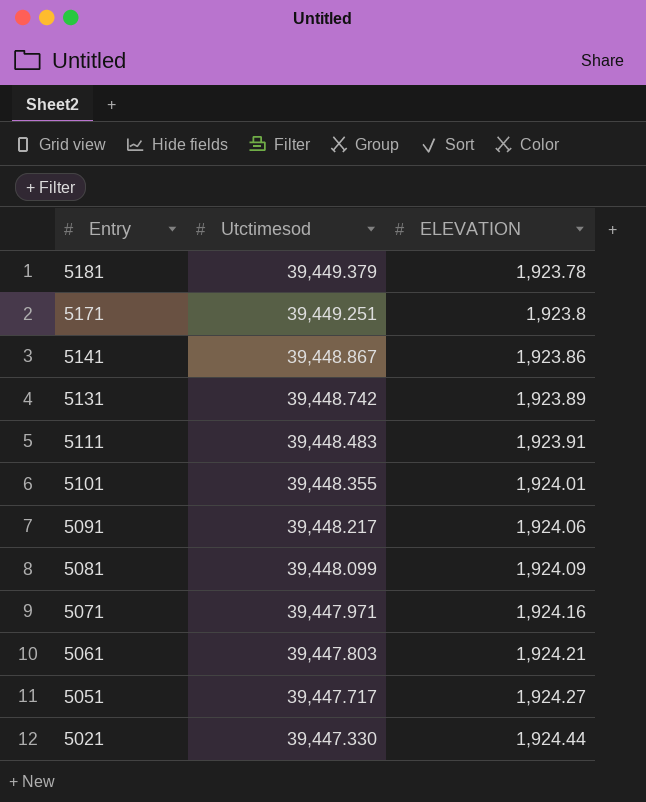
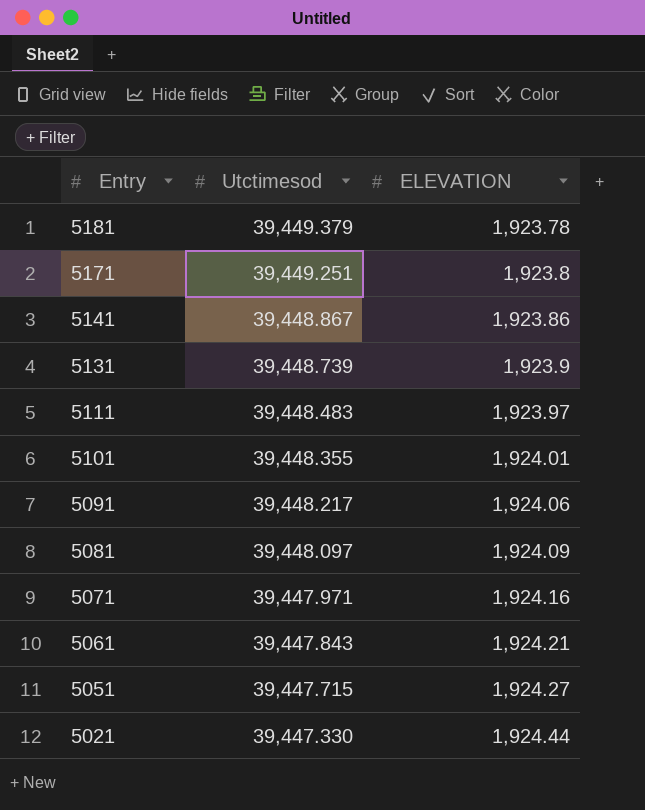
5131 | Utctimesod: 39,448.742 -> 39,448.739
5131 | ELEVATION: 1,923.89 -> 1,923.9
5111 | ELEVATION: 1,923.91 -> 1,923.97
5081 | Utctimesod: 39,448.099 -> 39,448.097
5061 | Utctimesod: 39,447.803 -> 39,447.843
5051 | Utctimesod: 39,447.717 -> 39,447.715

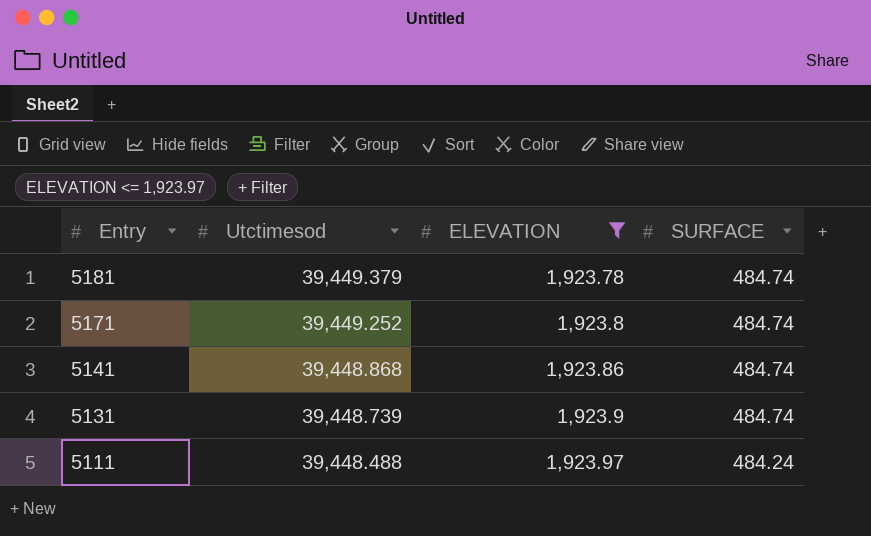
filter: none -> ELEVATION <= 1,923.97
column SURFACE | position: none -> 4
5171 | Utctimesod: 39,449.251 -> 39,449.252
5141 | Utctimesod: 39,448.867 -> 39,448.868
5111 | Utctimesod: 39,448.483 -> 39,448.488

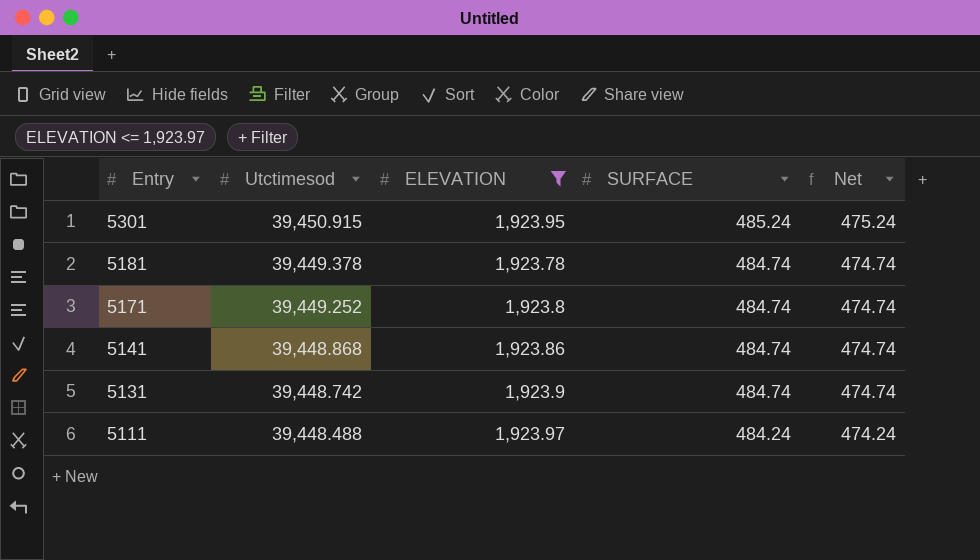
column Net | formula: none -> [SURFACE] - 10
row 5301: none -> 39,450.915 | 1,923.95 | 485.24 | 475.24
5181 | Utctimesod: 39,449.379 -> 39,449.378
5131 | Utctimesod: 39,448.739 -> 39,448.742

